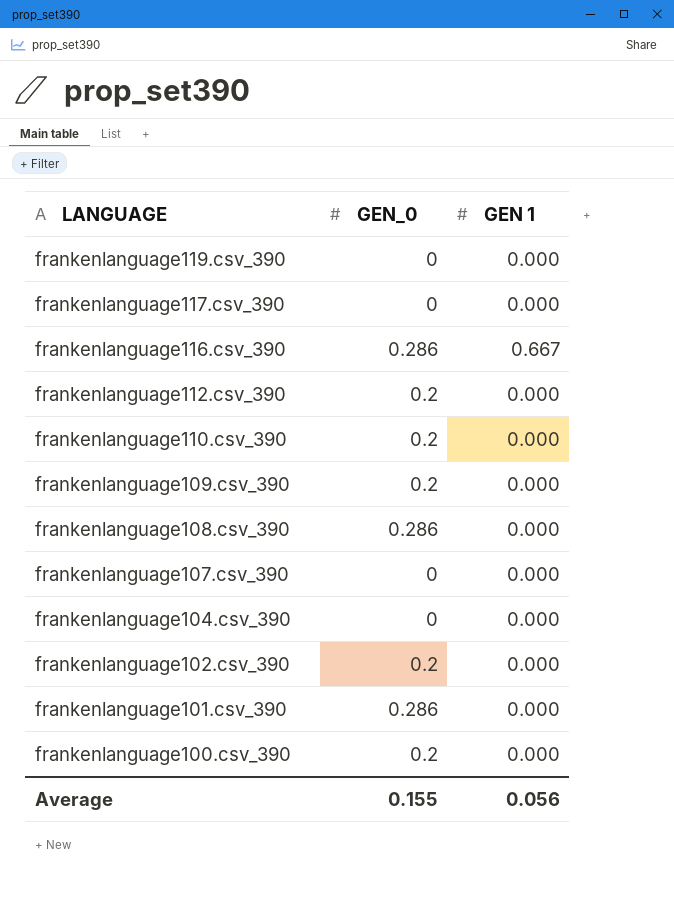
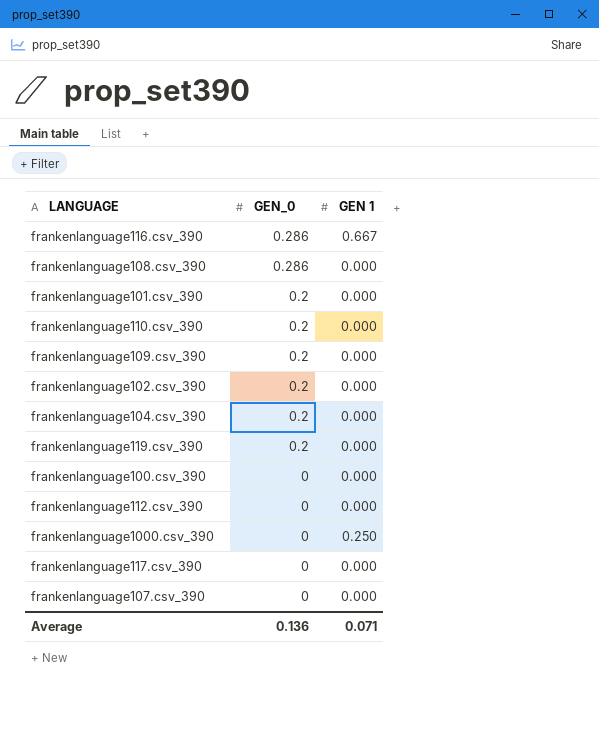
row order: LANGUAGE descending -> GEN_0 descending
frankenlanguage101.csv_390 | GEN_0: 0.286 -> 0.2
frankenlanguage104.csv_390 | GEN_0: 0 -> 0.2
frankenlanguage119.csv_390 | GEN_0: 0 -> 0.2
frankenlanguage100.csv_390 | GEN_0: 0.2 -> 0
frankenlanguage112.csv_390 | GEN_0: 0.2 -> 0
row frankenlanguage1000.csv_390: none -> 0 | 0.250
Average | GEN_0: 0.155 -> 0.136
Average | GEN 1: 0.056 -> 0.071

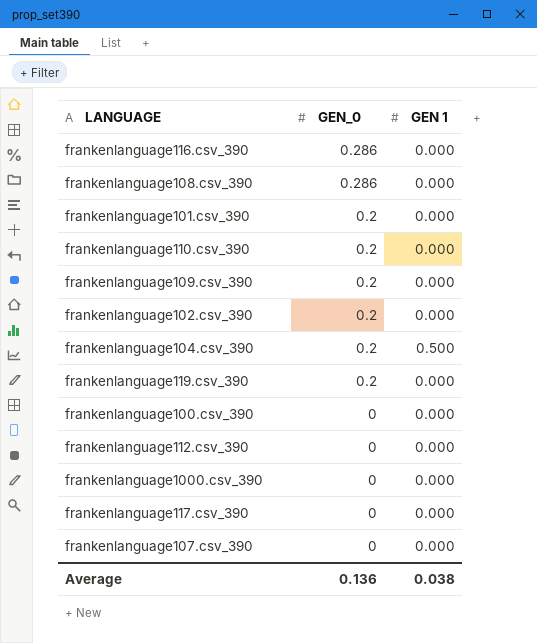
frankenlanguage116.csv_390 | GEN 1: 0.667 -> 0.000
frankenlanguage104.csv_390 | GEN 1: 0.000 -> 0.500
frankenlanguage1000.csv_390 | GEN 1: 0.250 -> 0.000
Average | GEN 1: 0.071 -> 0.038

